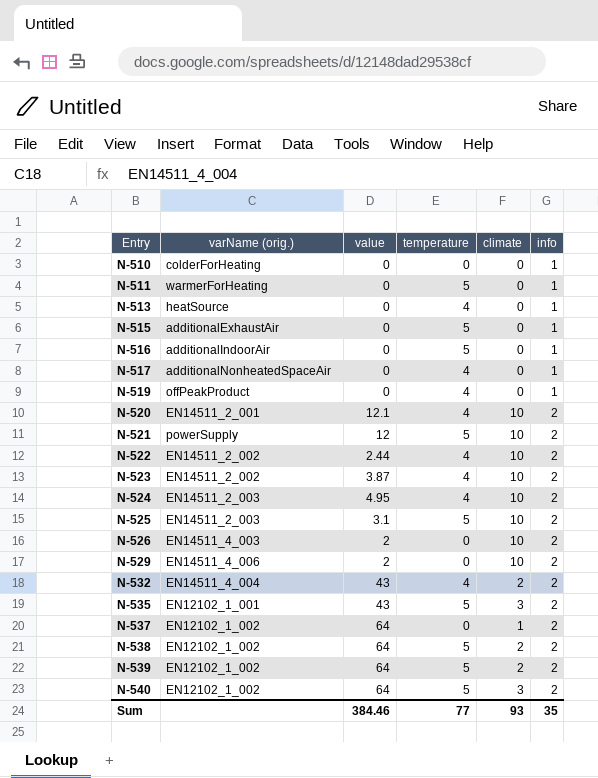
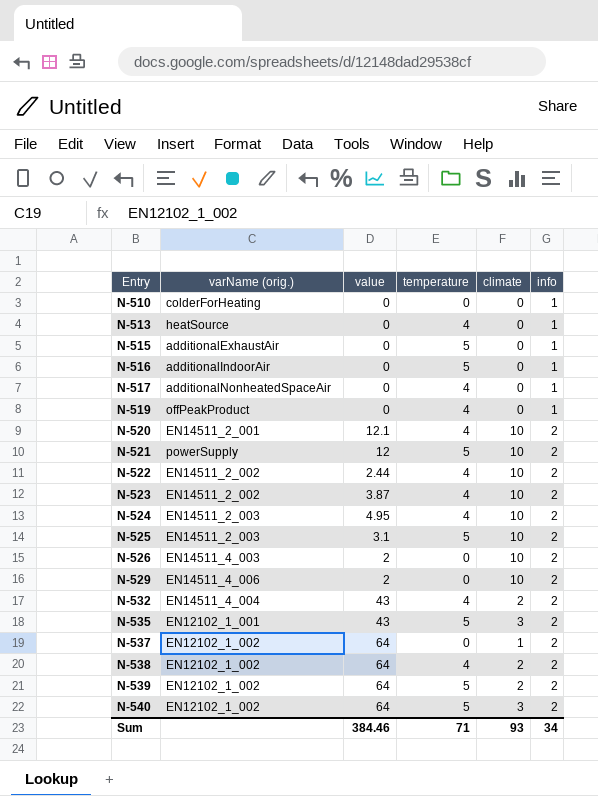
row N-511: warmerForHeating | 0 | 5 | 0 | 1 -> none
N-538 | temperature: 5 -> 4
Sum | temperature: 77 -> 71
Sum | info: 35 -> 34

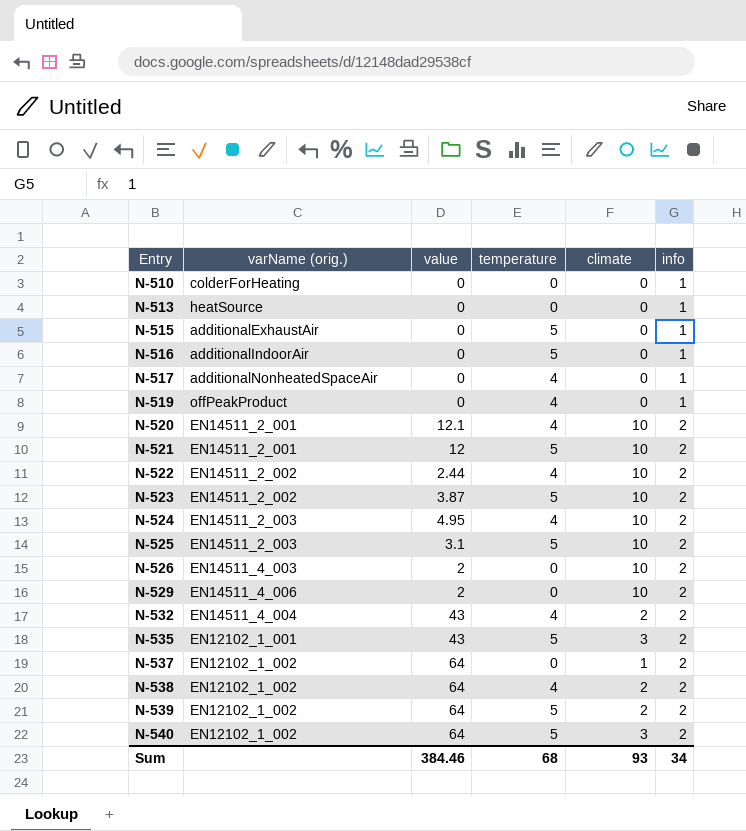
N-513 | temperature: 4 -> 0
N-521 | varName (orig.): powerSupply -> EN14511_2_001
N-523 | temperature: 4 -> 5
Sum | temperature: 71 -> 68

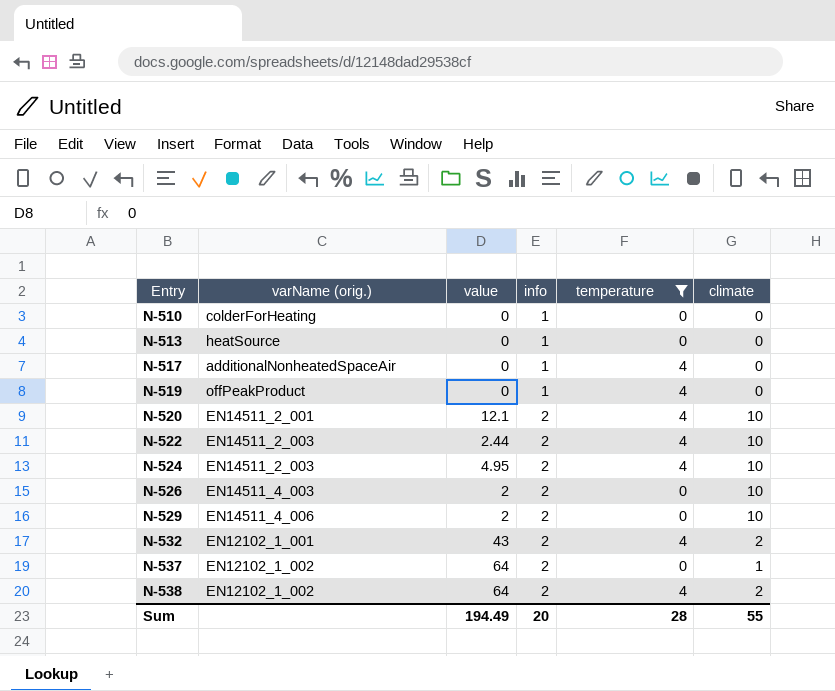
filter: none -> temperature != 5
column info | position: 6 -> 4
N-522 | varName (orig.): EN14511_2_002 -> EN14511_2_003
N-532 | varName (orig.): EN14511_4_004 -> EN12102_1_001
Sum | value: 384.46 -> 194.49
Sum | info: 34 -> 20
Sum | temperature: 68 -> 28
Sum | climate: 93 -> 55

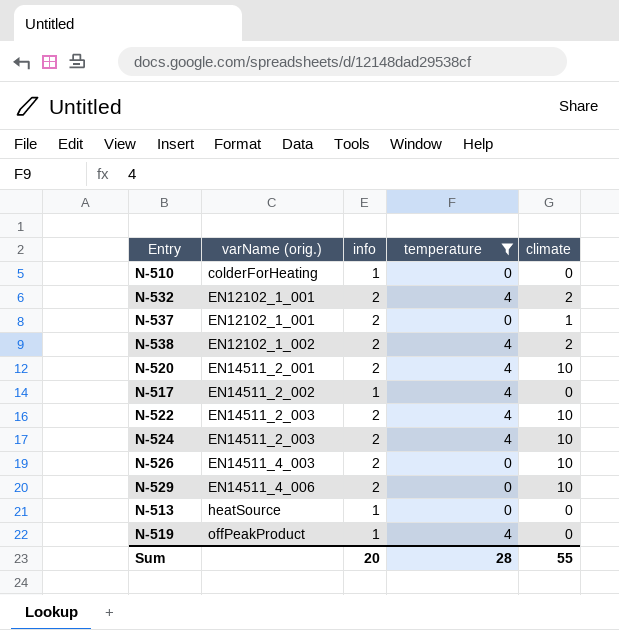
row order: Entry ascending -> varName (orig.) ascending
column value | position: 3 -> none
N-537 | varName (orig.): EN12102_1_002 -> EN12102_1_001
N-517 | varName (orig.): additionalNonheatedSpaceAir -> EN14511_2_002

